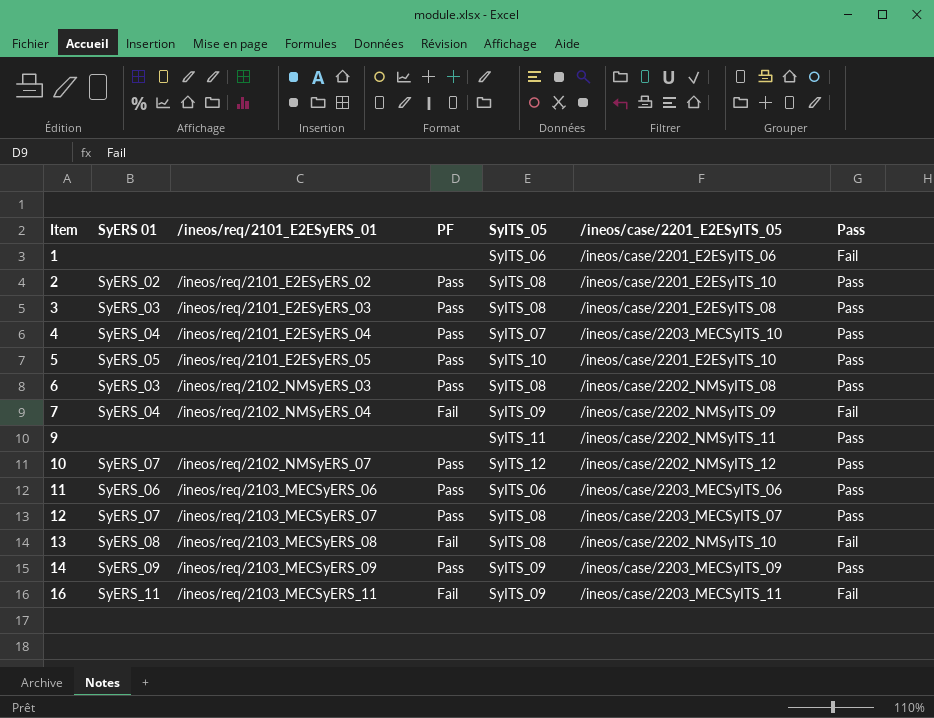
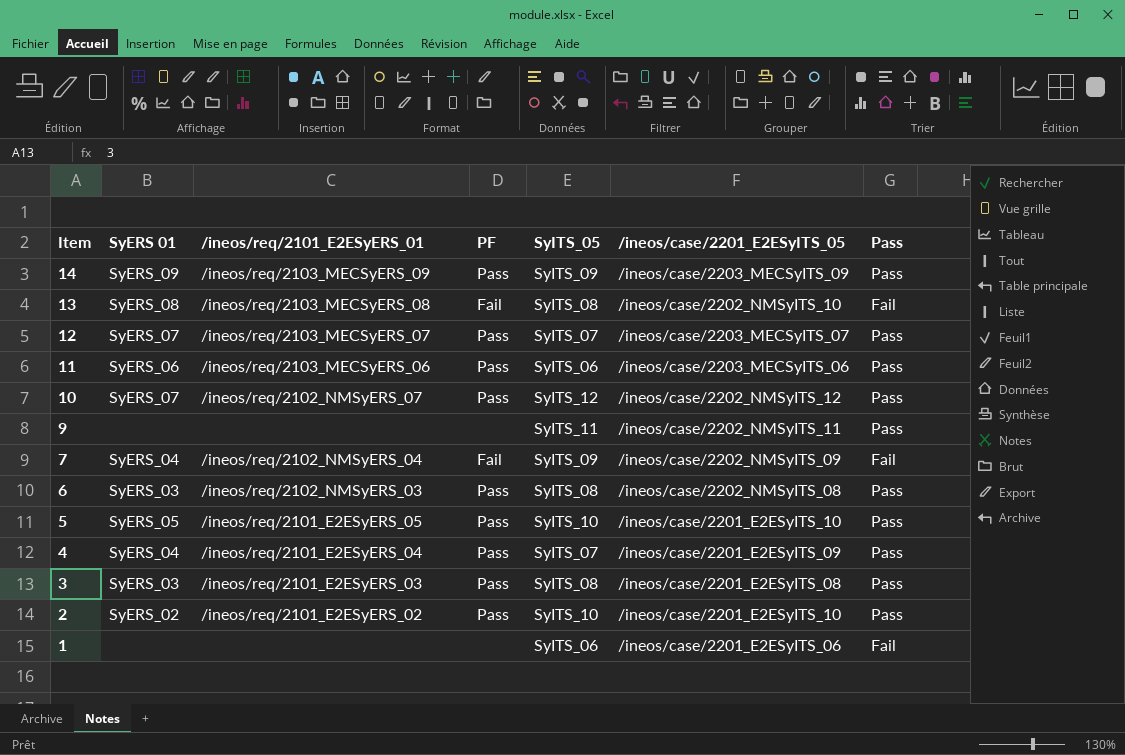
row order: Item ascending -> Item descending
row 16: SyERS_11 | /ineos/req/2103_MECSyERS_11 | Fail | SyITS_09 | /ineos/case/2203_MECSyITS_11 | Fail -> none
12 | SyITS_05: SyITS_08 -> SyITS_07
4 | /ineos/case/2201_E2ESyITS_05: /ineos/case/2203_MECSyITS_10 -> /ineos/case/2201_E2ESyITS_09
2 | SyITS_05: SyITS_08 -> SyITS_10

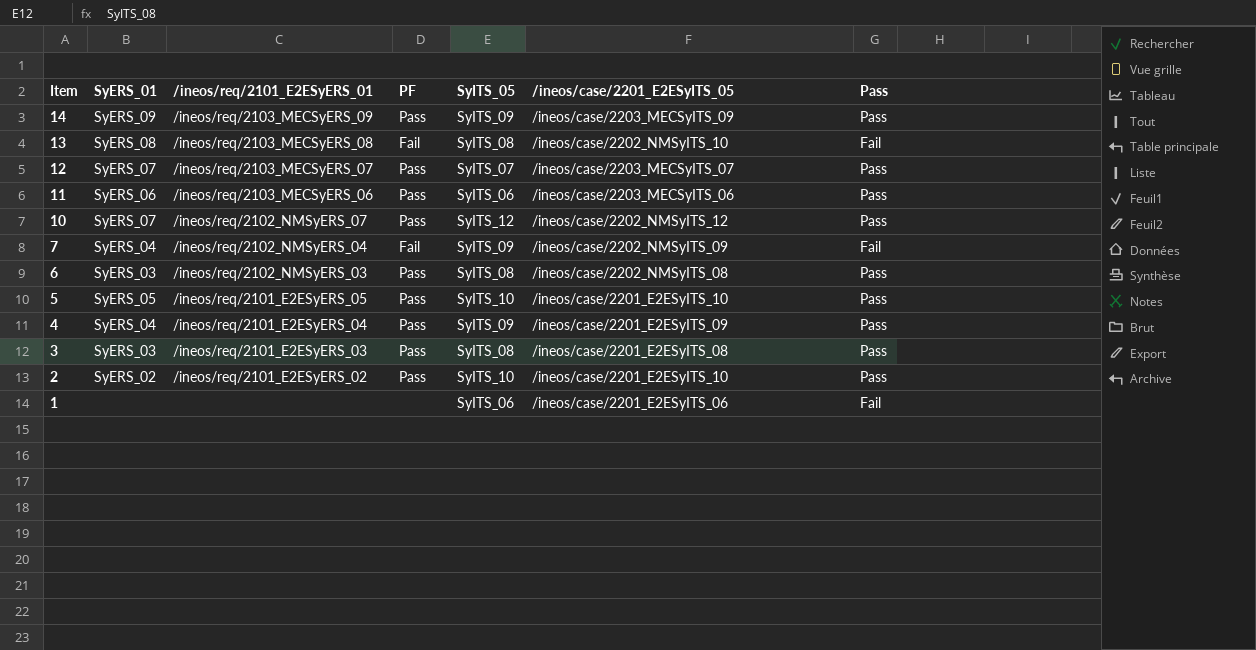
column name: SyERS 01 -> SyERS_01
row 9: none | none | none | SyITS_11 | /ineos/case/2202_NMSyITS_11 | Pass -> none
4 | SyITS_05: SyITS_07 -> SyITS_09

